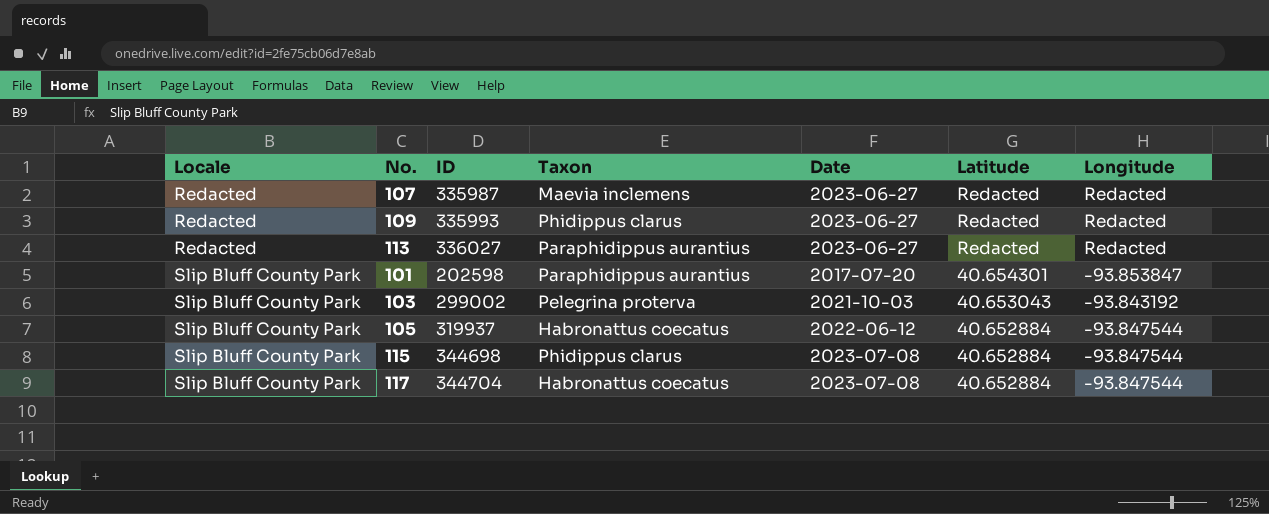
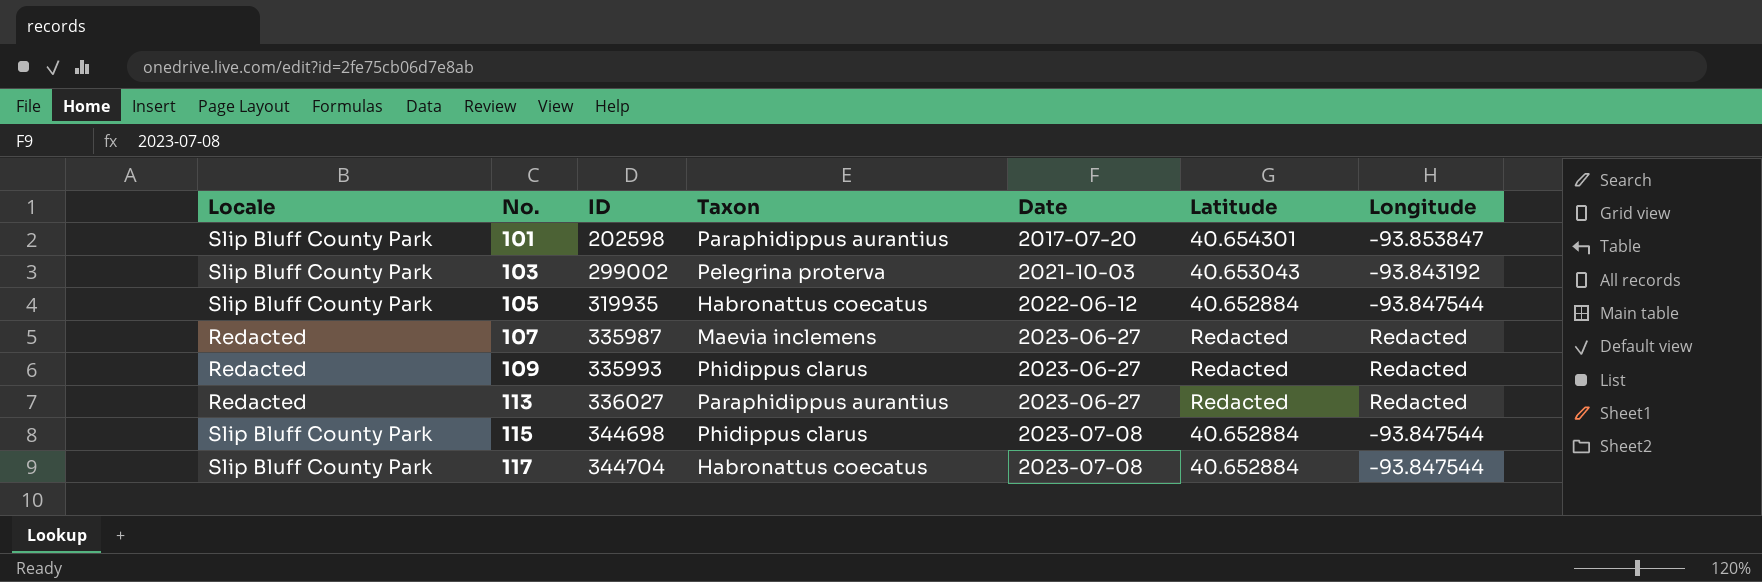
row order: Locale ascending -> No. ascending
105 | ID: 319937 -> 319935

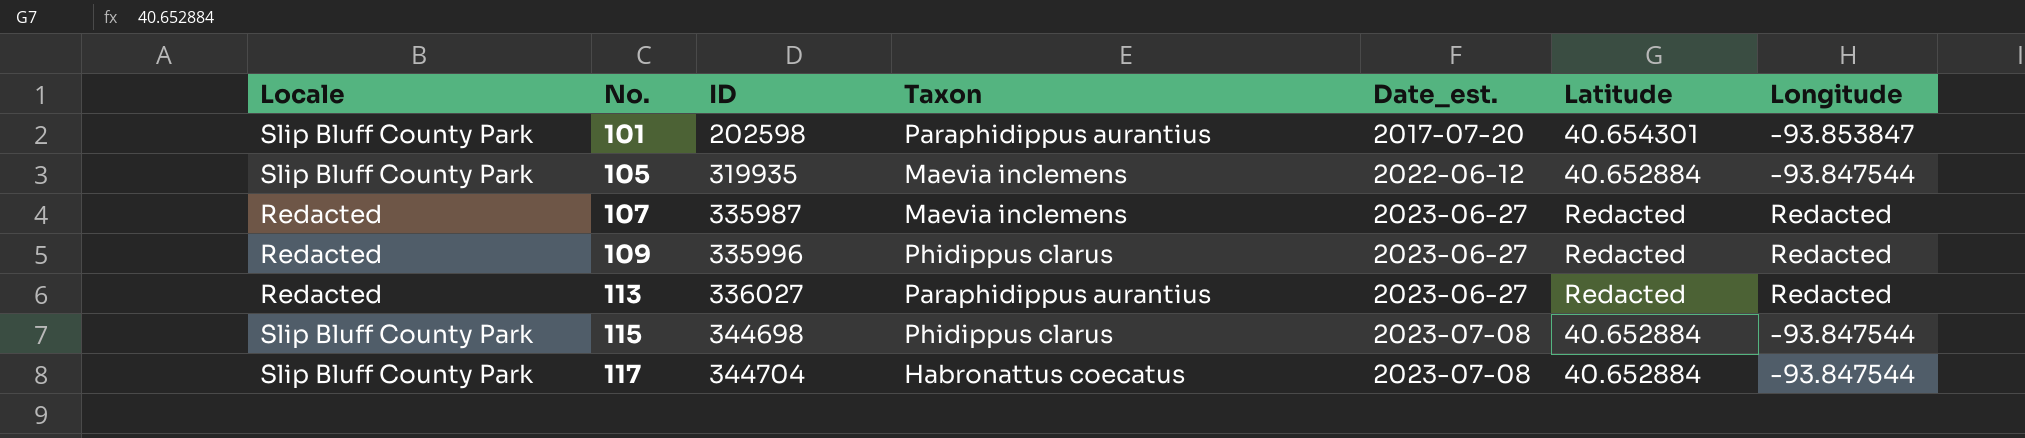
column name: Date -> Date_est.
row 103: Slip Bluff County Park | 299002 | Pelegrina proterva | 2021-10-03 | 40.653043 | -93.843192 -> none
105 | Taxon: Habronattus coecatus -> Maevia inclemens
109 | ID: 335993 -> 335996

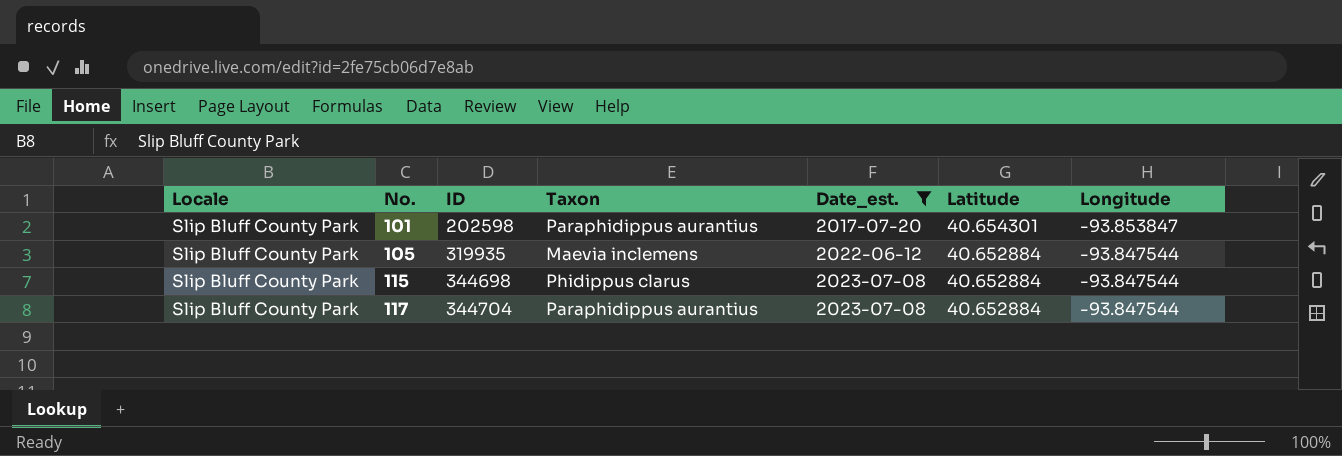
filter: none -> Date_est. != 2023-06-27
117 | Taxon: Habronattus coecatus -> Paraphidippus aurantius

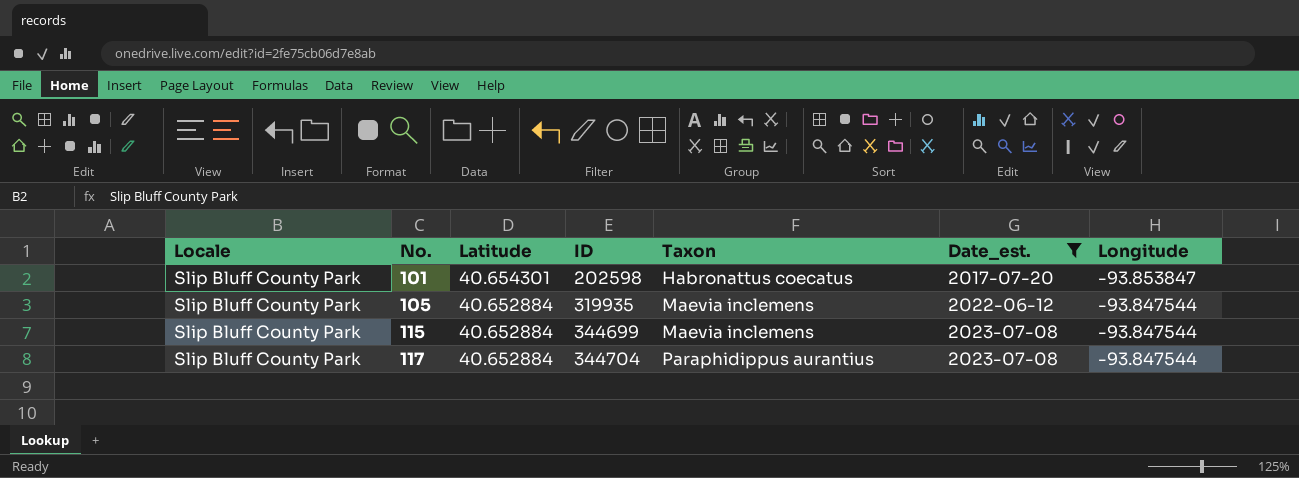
column Latitude | position: 6 -> 3
101 | Taxon: Paraphidippus aurantius -> Habronattus coecatus
115 | ID: 344698 -> 344699
115 | Taxon: Phidippus clarus -> Maevia inclemens

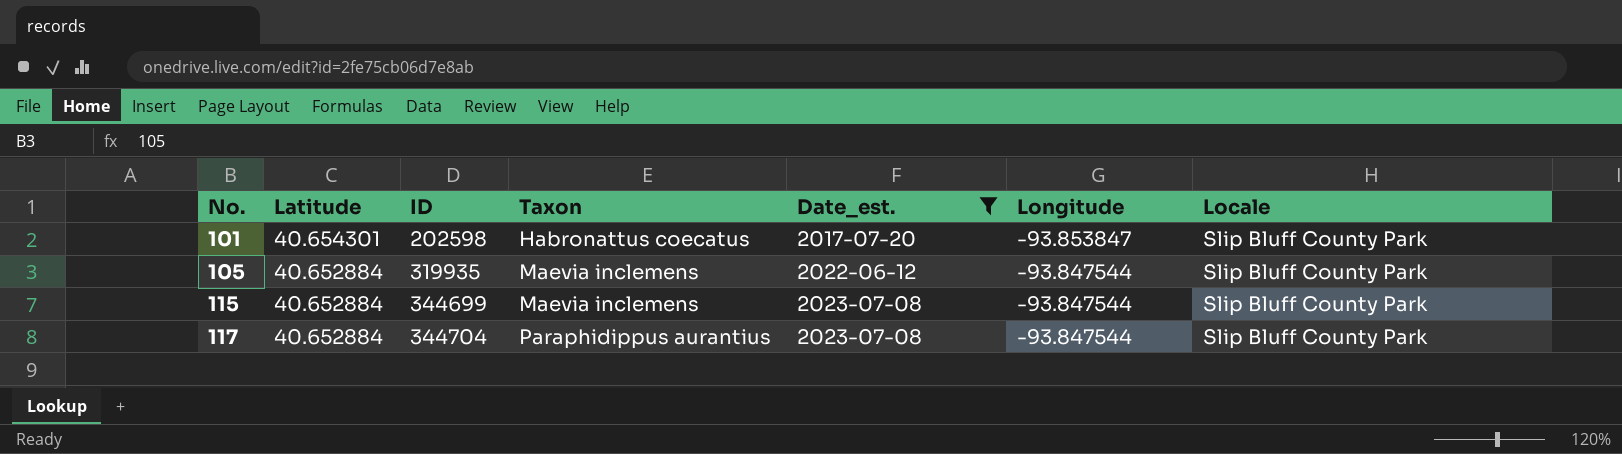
column Locale | position: 1 -> 7

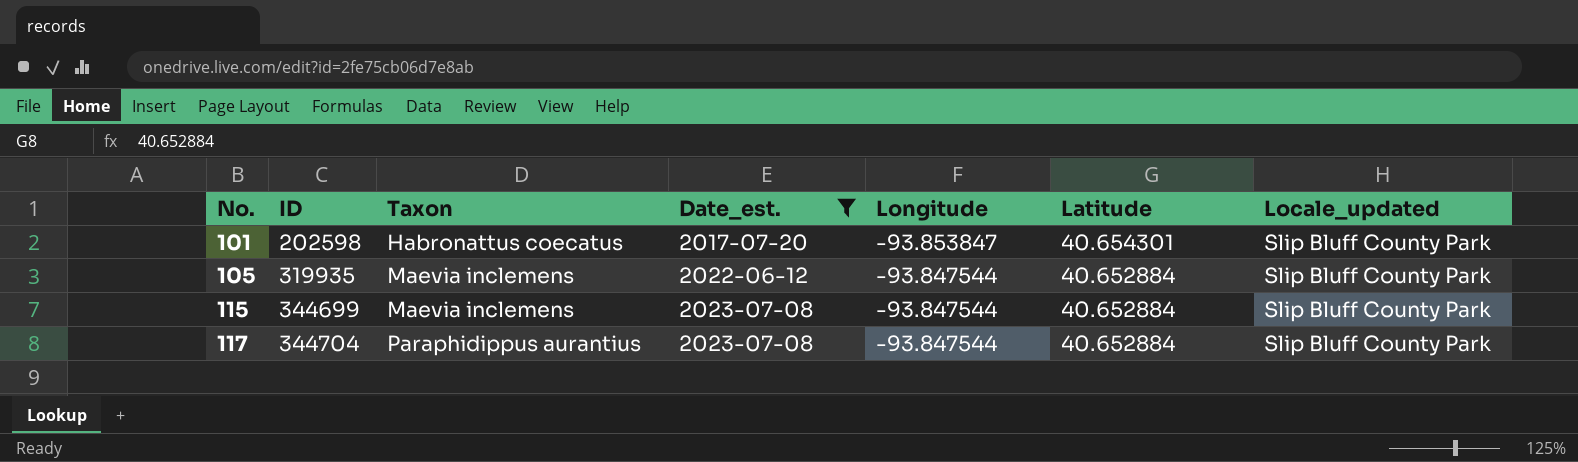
column Latitude | position: 2 -> 6
column name: Locale -> Locale_updated

